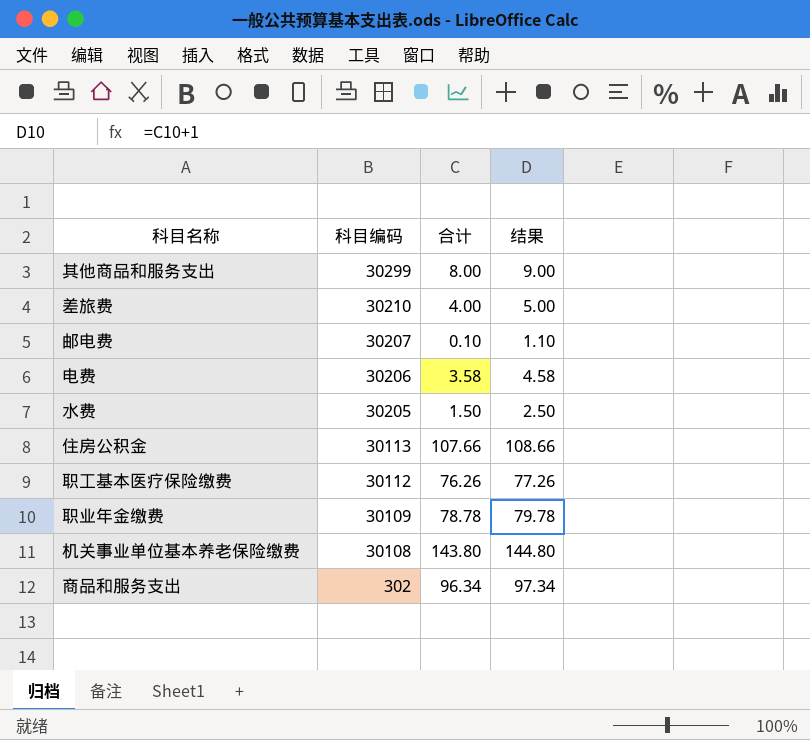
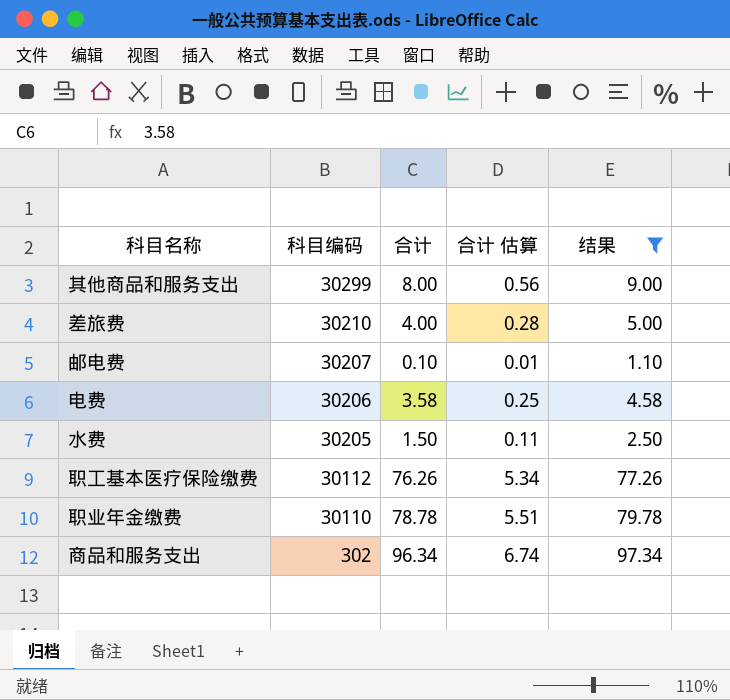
filter: none -> 结果 <= 97.34
column 合计 估算 | formula: none -> [合计] * 0.07
职业年金缴费 | 科目编码: 30109 -> 30110

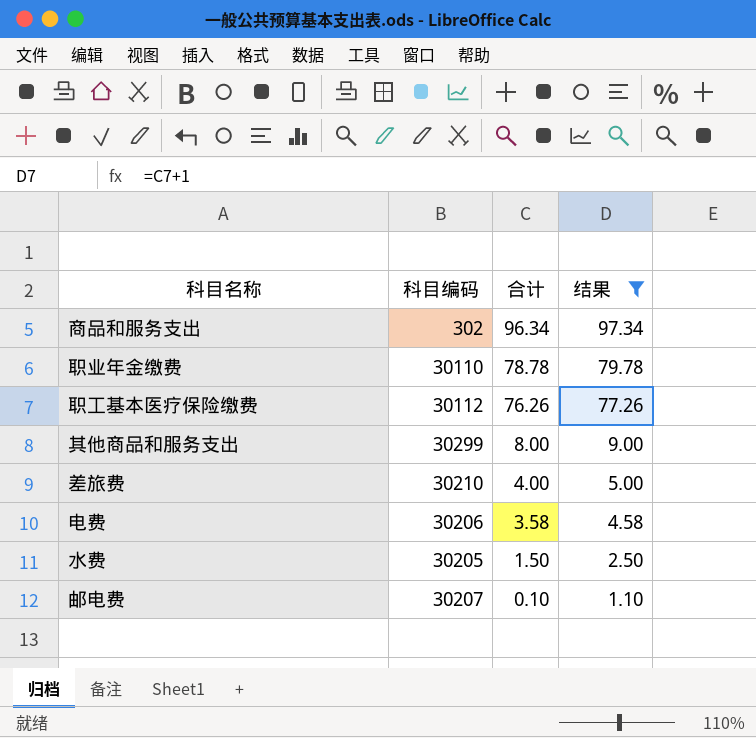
row order: 科目编码 descending -> 合计 descending
column 合计 估算 | formula: [合计] * 0.07 -> none

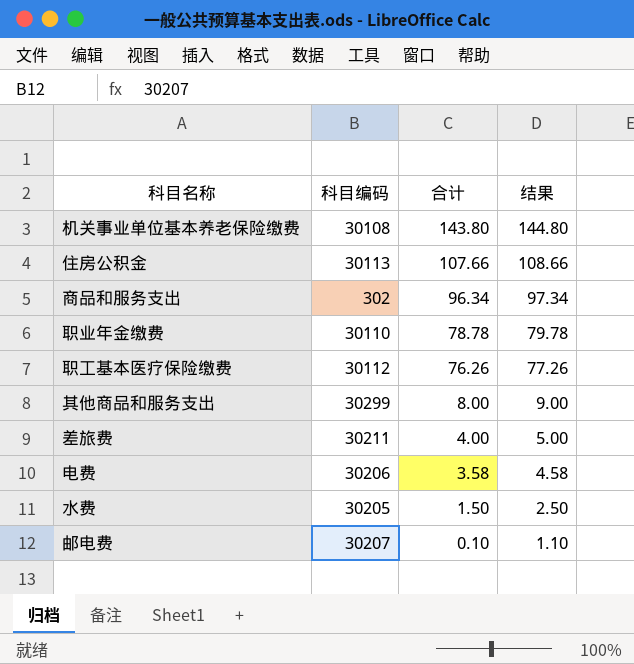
filter: 结果 <= 97.34 -> none
差旅费 | 科目编码: 30210 -> 30211

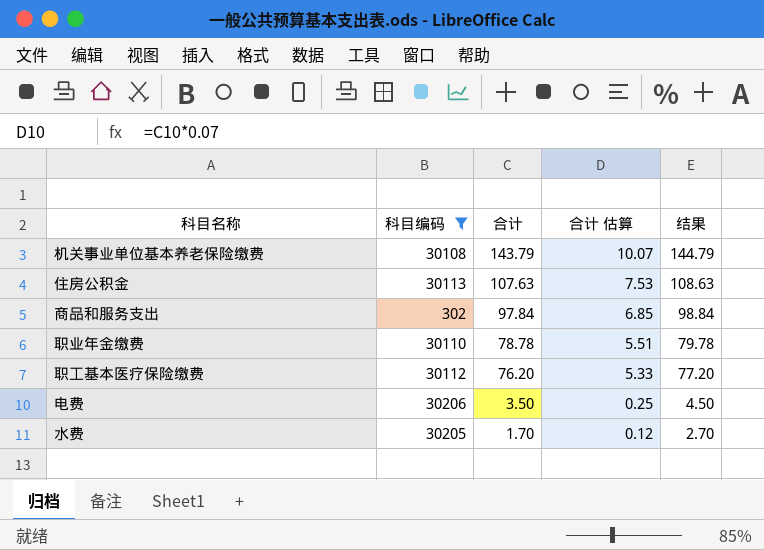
filter: none -> 科目编码 <= 30206
column 合计 估算 | formula: none -> [合计] * 0.07
机关事业单位基本养老保险缴费 | 合计: 143.80 -> 143.79
机关事业单位基本养老保险缴费 | 结果: 144.80 -> 144.79
住房公积金 | 合计: 107.66 -> 107.63
住房公积金 | 结果: 108.66 -> 108.63
商品和服务支出 | 合计: 96.34 -> 97.84
商品和服务支出 | 结果: 97.34 -> 98.84
职工基本医疗保险缴费 | 合计: 76.26 -> 76.20
职工基本医疗保险缴费 | 结果: 77.26 -> 77.20
电费 | 合计: 3.58 -> 3.50
电费 | 结果: 4.58 -> 4.50
水费 | 合计: 1.50 -> 1.70
水费 | 结果: 2.50 -> 2.70

